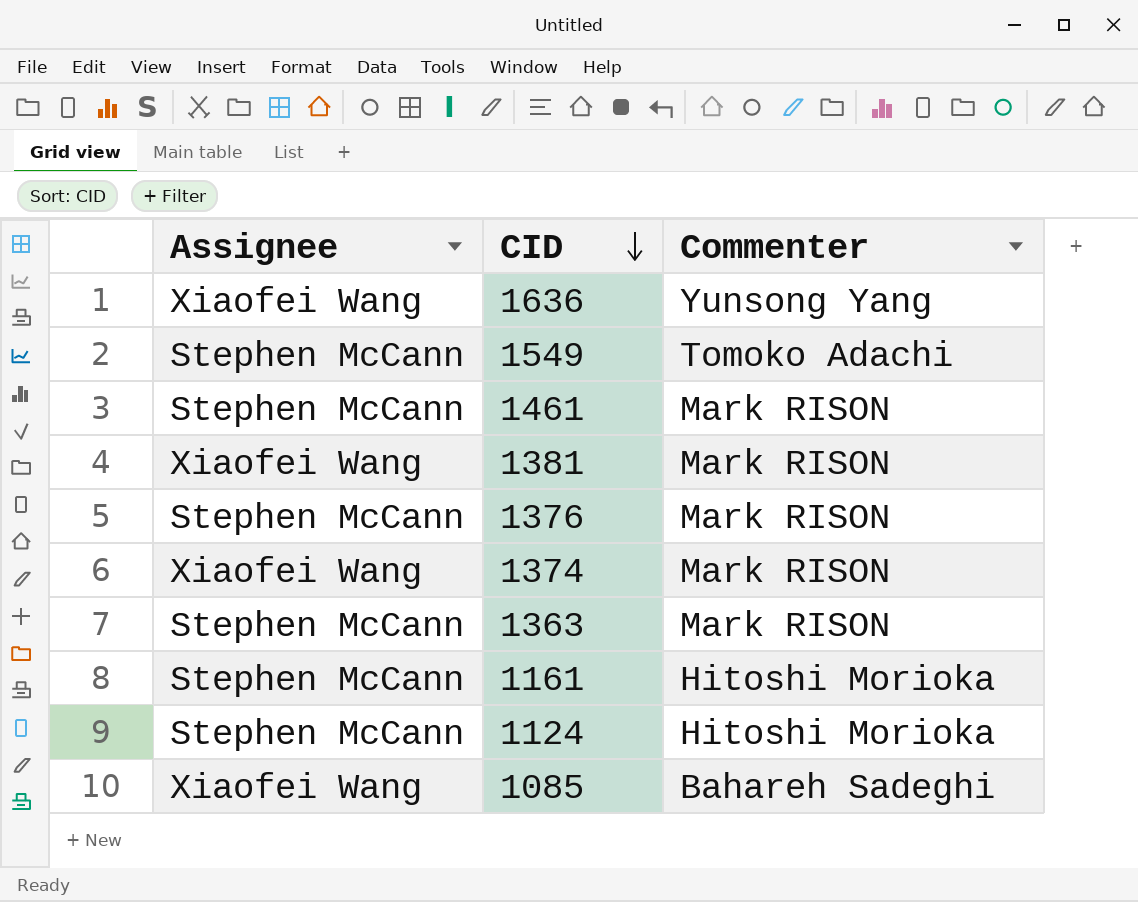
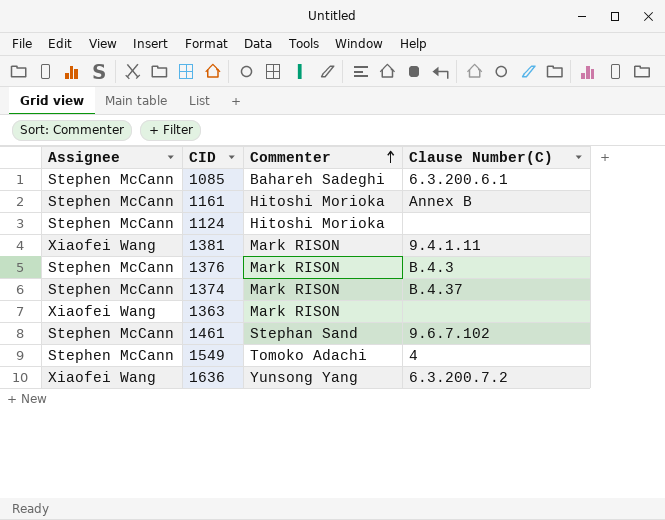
row order: CID descending -> Commenter ascending
column Clause Number(C) | position: none -> 4
1085 | Assignee: Xiaofei Wang -> Stephen McCann
1374 | Assignee: Xiaofei Wang -> Stephen McCann
1363 | Assignee: Stephen McCann -> Xiaofei Wang
1461 | Commenter: Mark RISON -> Stephan Sand

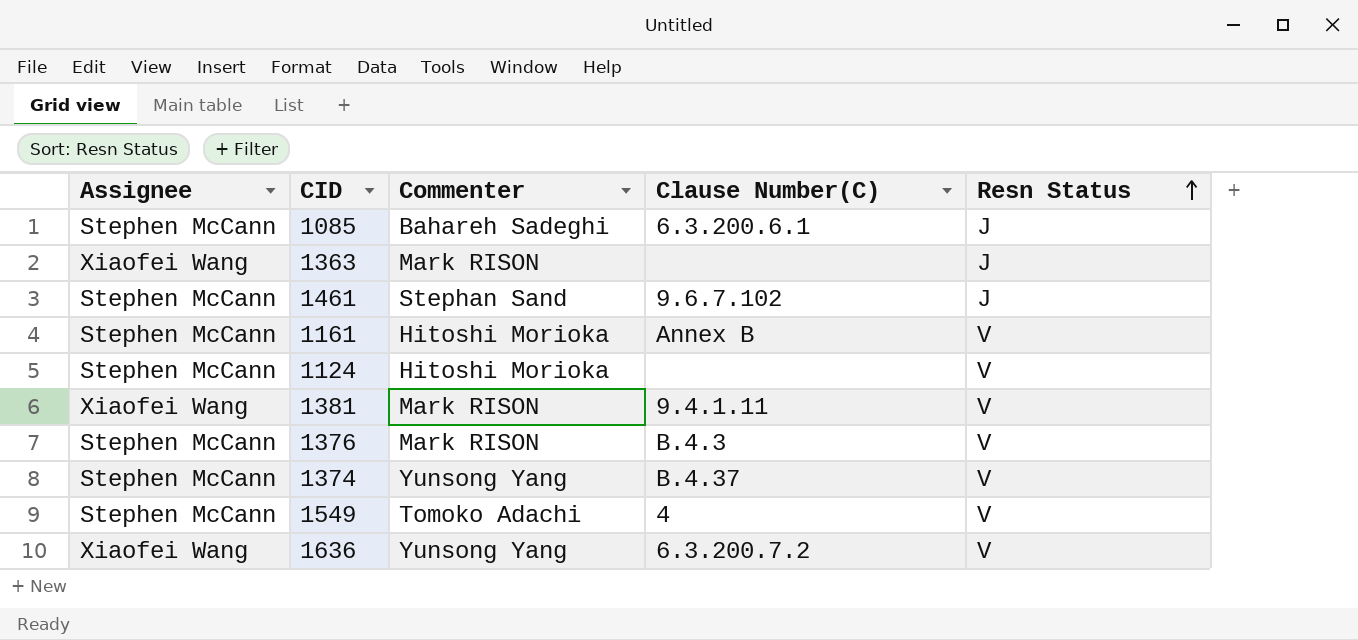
row order: Commenter ascending -> Resn Status ascending
column Resn Status | position: none -> 5
1374 | Commenter: Mark RISON -> Yunsong Yang

